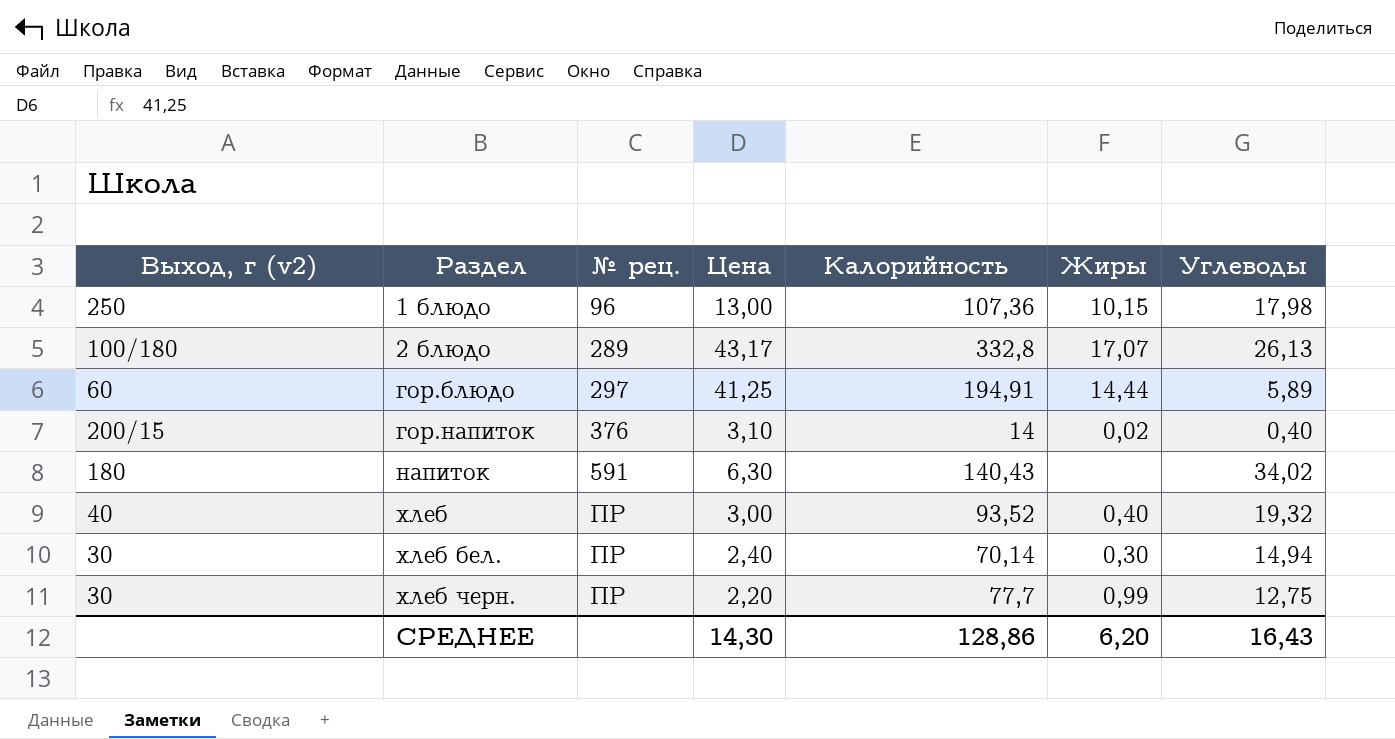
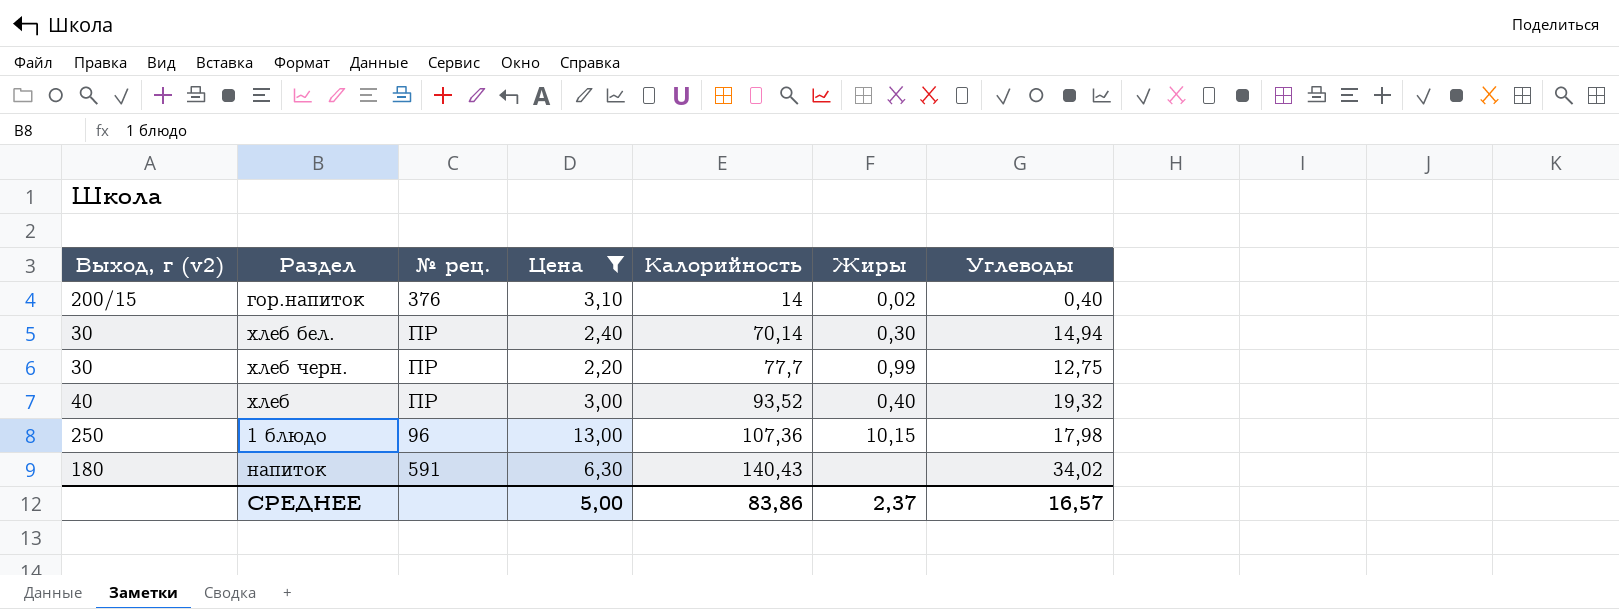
filter: none -> Цена <= 13,00
row order: Раздел ascending -> Калорийность ascending
СРЕДНЕЕ | Цена: 14,30 -> 5,00
СРЕДНЕЕ | Калорийность: 128,86 -> 83,86
СРЕДНЕЕ | Жиры: 6,20 -> 2,37
СРЕДНЕЕ | Углеводы: 16,43 -> 16,57

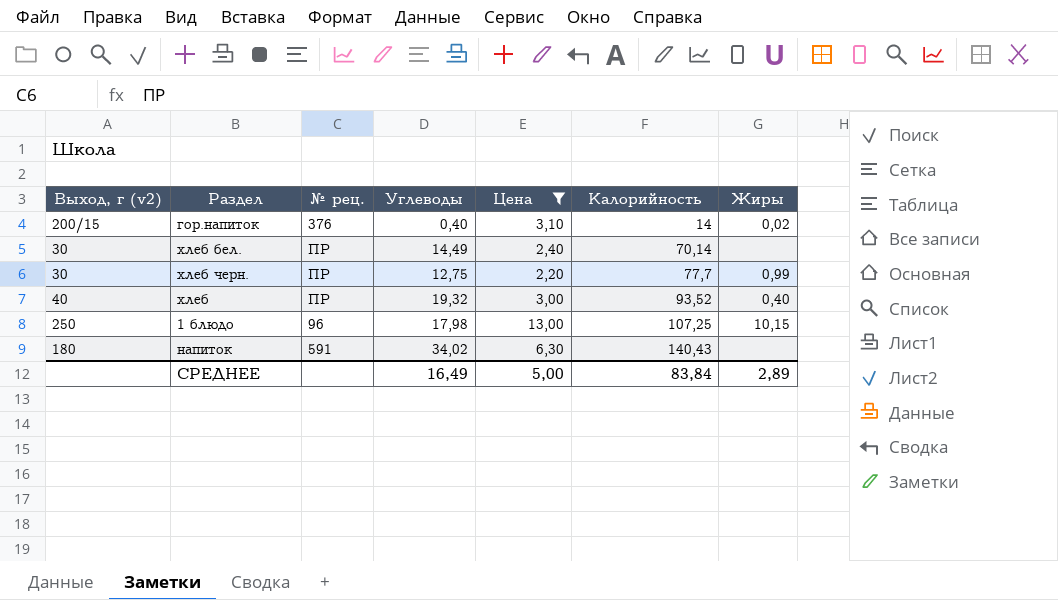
column Углеводы | position: 7 -> 4
хлеб бел. | Углеводы: 14,94 -> 14,49
хлеб бел. | Жиры: 0,30 -> none
1 блюдо | Калорийность: 107,36 -> 107,25
СРЕДНЕЕ | Углеводы: 16,57 -> 16,49
СРЕДНЕЕ | Калорийность: 83,86 -> 83,84
СРЕДНЕЕ | Жиры: 2,37 -> 2,89

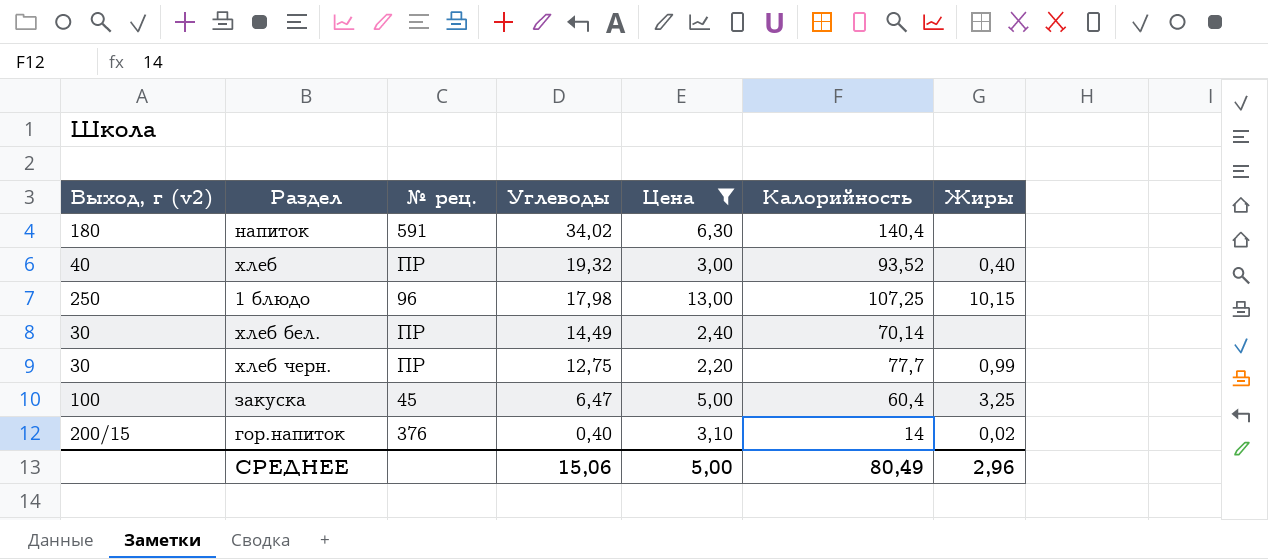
row order: Калорийность ascending -> Углеводы descending
напиток | Калорийность: 140,43 -> 140,4
row закуска: none -> 100 | 45 | 6,47 | 5,00 | 60,4 | 3,25
СРЕДНЕЕ | Углеводы: 16,49 -> 15,06
СРЕДНЕЕ | Калорийность: 83,84 -> 80,49
СРЕДНЕЕ | Жиры: 2,89 -> 2,96

